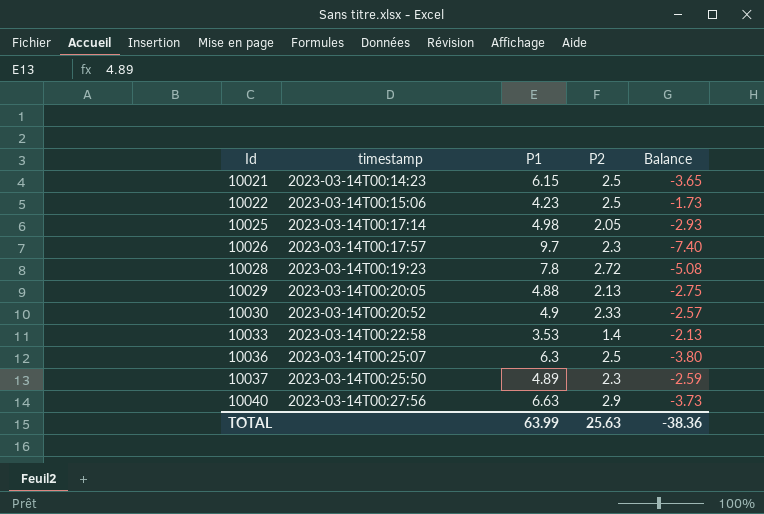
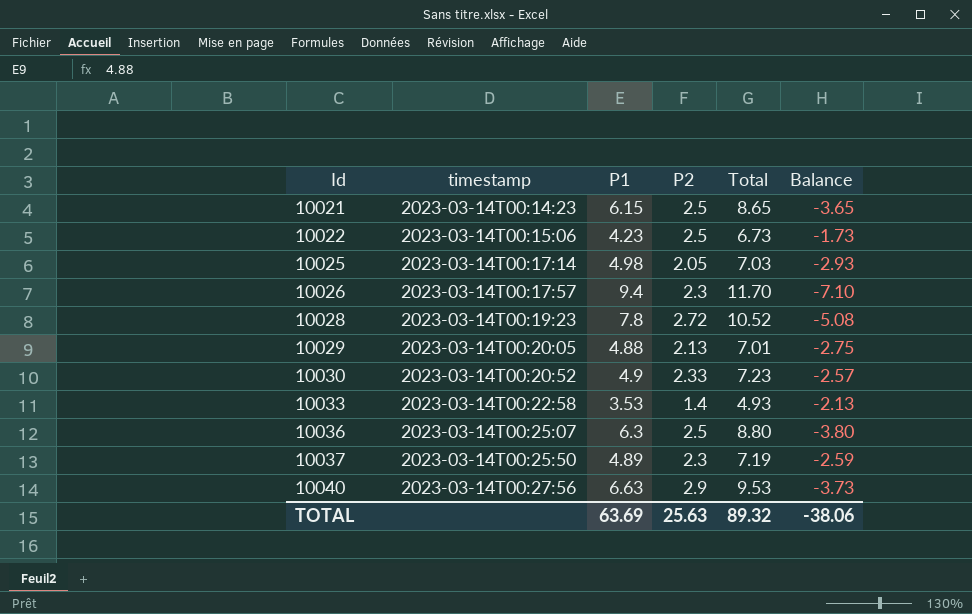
column Total | formula: none -> [P1] + [P2]
10026 | P1: 9.7 -> 9.4
10026 | Balance: -7.40 -> -7.10
TOTAL | P1: 63.99 -> 63.69
TOTAL | Balance: -38.36 -> -38.06

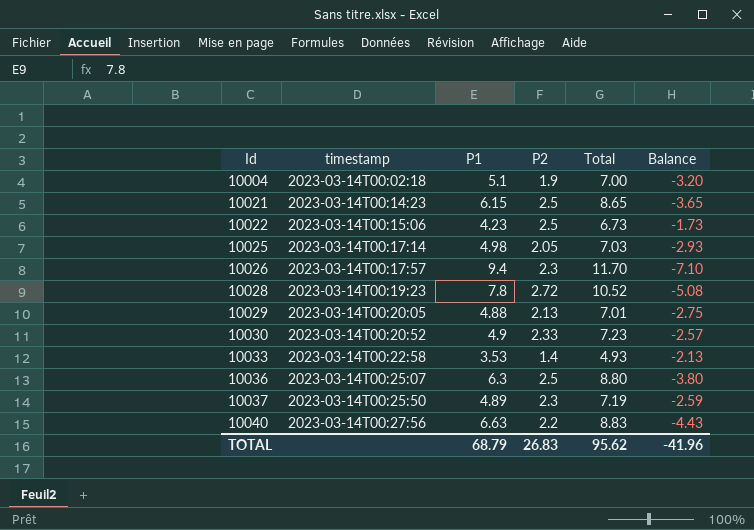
row 10004: none -> 2023-03-14T00:02:18 | 5.1 | 1.9 | 7.00 | -3.20
10040 | P2: 2.9 -> 2.2
10040 | Total: 9.53 -> 8.83
10040 | Balance: -3.73 -> -4.43
TOTAL | P1: 63.69 -> 68.79
TOTAL | P2: 25.63 -> 26.83
TOTAL | Total: 89.32 -> 95.62
TOTAL | Balance: -38.06 -> -41.96

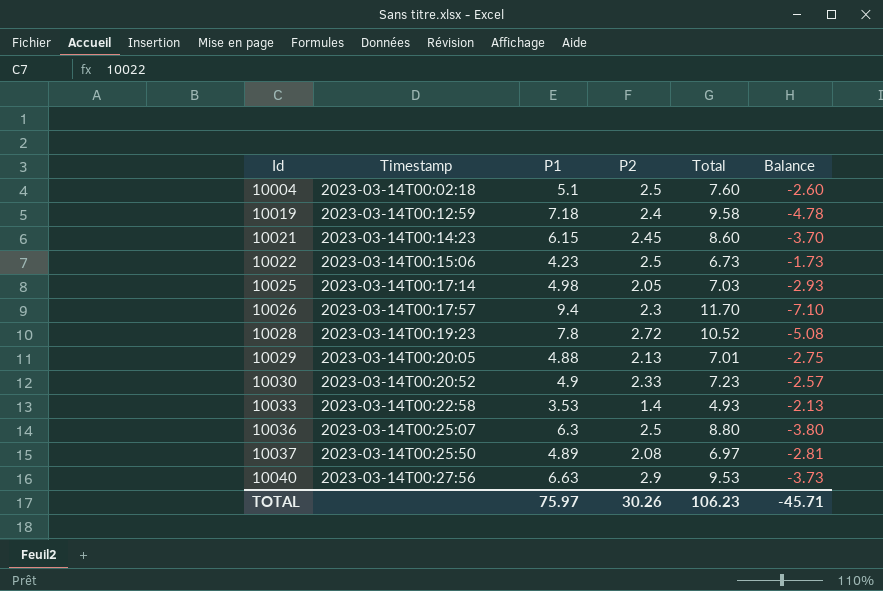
column name: timestamp -> Timestamp
10004 | P2: 1.9 -> 2.5
10004 | Total: 7.00 -> 7.60
10004 | Balance: -3.20 -> -2.60
row 10019: none -> 2023-03-14T00:12:59 | 7.18 | 2.4 | 9.58 | -4.78
10021 | P2: 2.5 -> 2.45
10021 | Total: 8.65 -> 8.60
10021 | Balance: -3.65 -> -3.70
10037 | P2: 2.3 -> 2.08
10037 | Total: 7.19 -> 6.97
10037 | Balance: -2.59 -> -2.81
10040 | P2: 2.2 -> 2.9
10040 | Total: 8.83 -> 9.53
10040 | Balance: -4.43 -> -3.73
TOTAL | P1: 68.79 -> 75.97
TOTAL | P2: 26.83 -> 30.26
TOTAL | Total: 95.62 -> 106.23
TOTAL | Balance: -41.96 -> -45.71

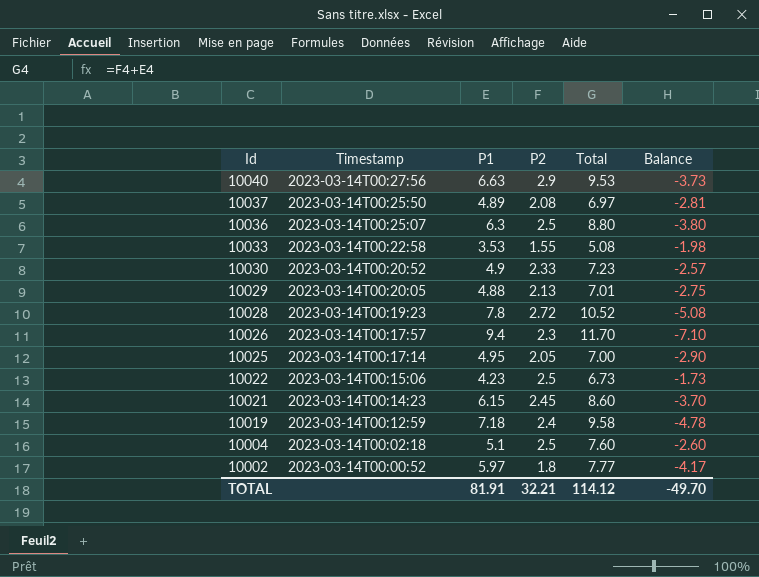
row order: Id ascending -> Id descending
10033 | P2: 1.4 -> 1.55
10033 | Total: 4.93 -> 5.08
10033 | Balance: -2.13 -> -1.98
10025 | P1: 4.98 -> 4.95
10025 | Total: 7.03 -> 7.00
10025 | Balance: -2.93 -> -2.90
row 10002: none -> 2023-03-14T00:00:52 | 5.97 | 1.8 | 7.77 | -4.17
TOTAL | P1: 75.97 -> 81.91
TOTAL | P2: 30.26 -> 32.21
TOTAL | Total: 106.23 -> 114.12
TOTAL | Balance: -45.71 -> -49.70

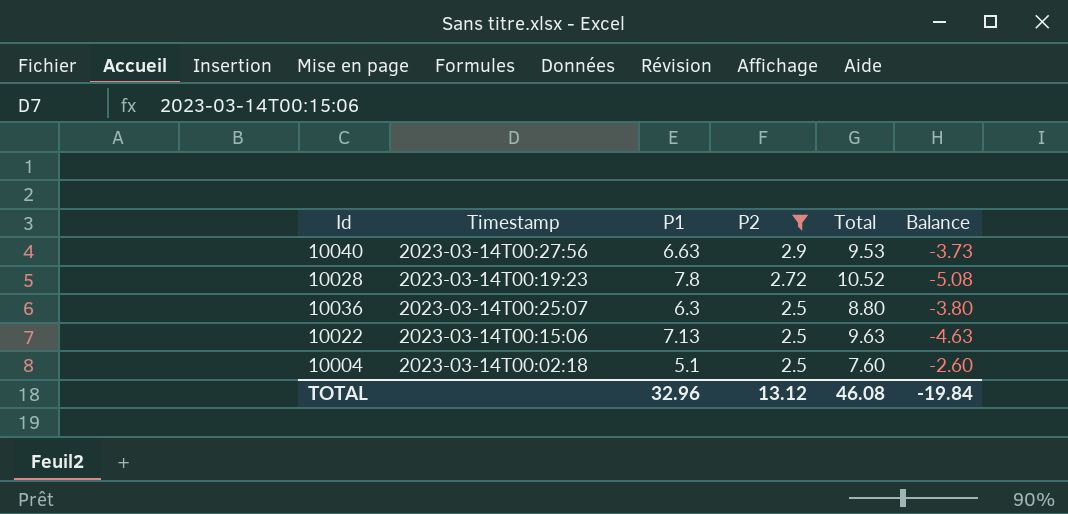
filter: none -> P2 >= 2.5
row order: Id descending -> P2 descending
10022 | P1: 4.23 -> 7.13
10022 | Total: 6.73 -> 9.63
10022 | Balance: -1.73 -> -4.63
TOTAL | P1: 81.91 -> 32.96
TOTAL | P2: 32.21 -> 13.12
TOTAL | Total: 114.12 -> 46.08
TOTAL | Balance: -49.70 -> -19.84

